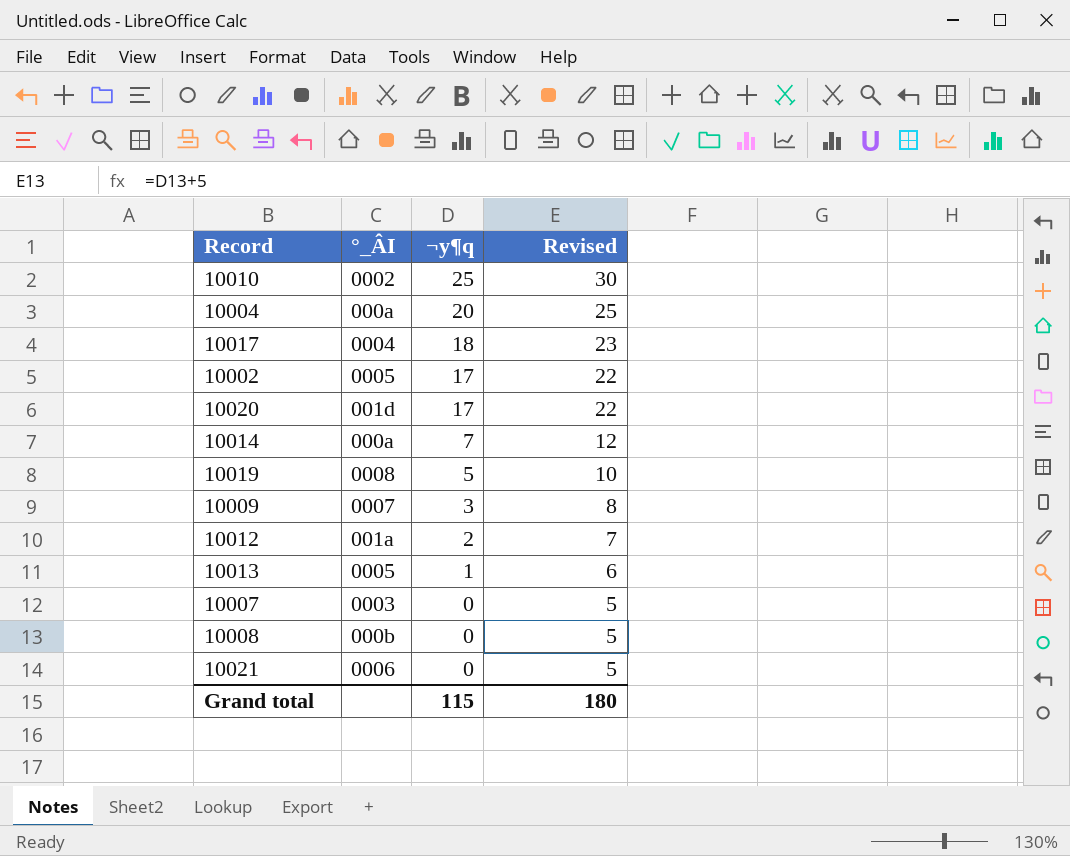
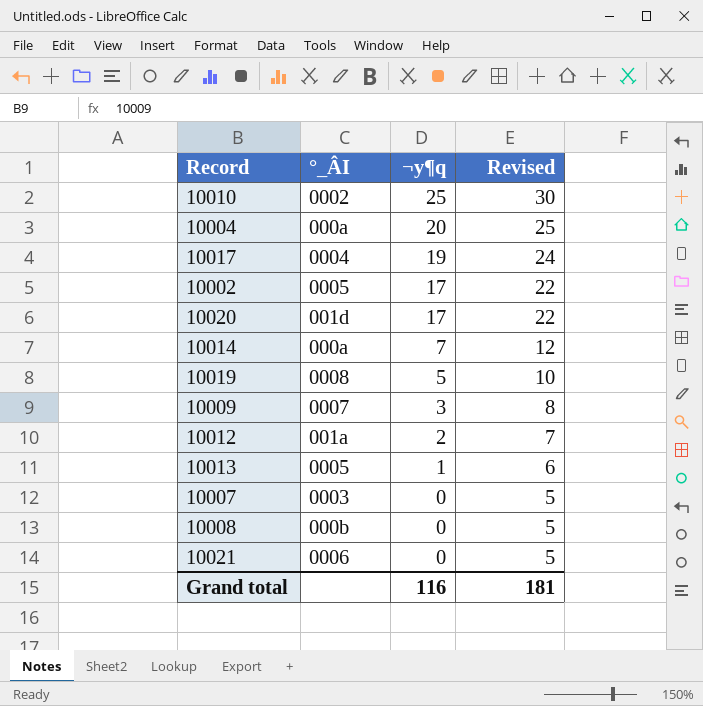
10017 | ¬y¶q: 18 -> 19
10017 | Revised: 23 -> 24
Grand total | ¬y¶q: 115 -> 116
Grand total | Revised: 180 -> 181

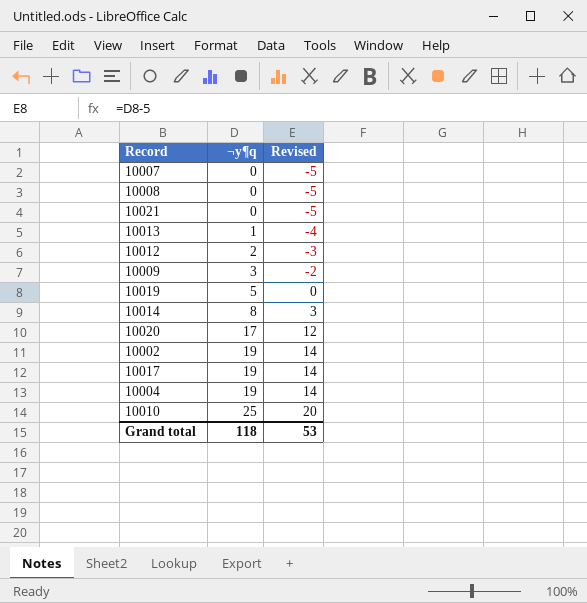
row order: ¬y¶q descending -> ¬y¶q ascending
column °_ÂI | position: 2 -> none
column Revised | formula: [¬y¶q] + 5 -> [¬y¶q] - 5
10014 | ¬y¶q: 7 -> 8
10002 | ¬y¶q: 17 -> 19
10004 | ¬y¶q: 20 -> 19
Grand total | ¬y¶q: 116 -> 118
Grand total | Revised: 181 -> 53

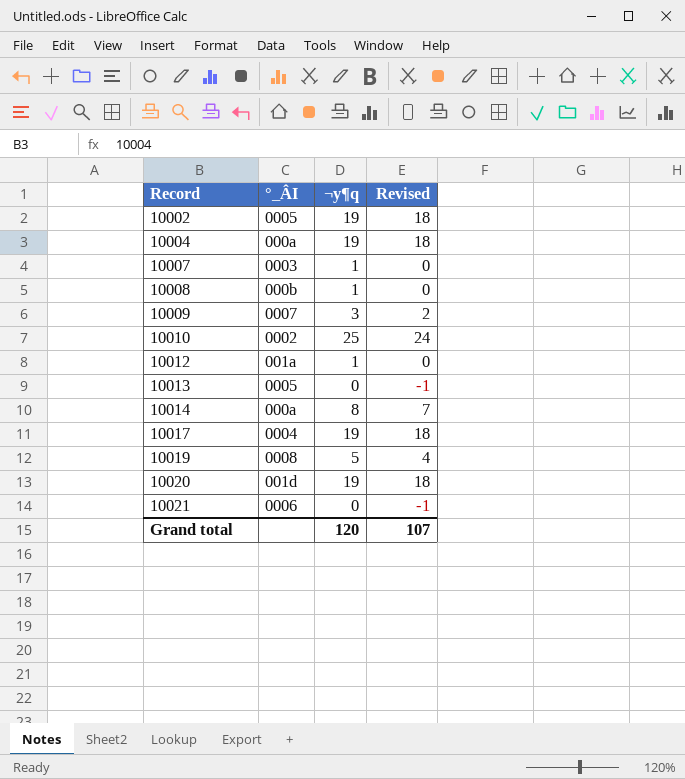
row order: ¬y¶q ascending -> Record ascending
column °_ÂI | position: none -> 2
column Revised | formula: [¬y¶q] - 5 -> [¬y¶q] - 1
10007 | ¬y¶q: 0 -> 1
10008 | ¬y¶q: 0 -> 1
10012 | ¬y¶q: 2 -> 1
10013 | ¬y¶q: 1 -> 0
10020 | ¬y¶q: 17 -> 19
Grand total | ¬y¶q: 118 -> 120
Grand total | Revised: 53 -> 107

